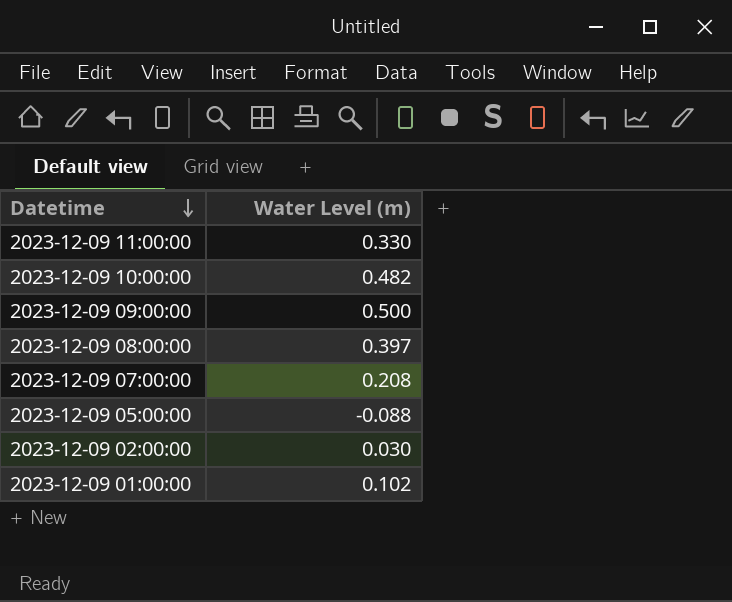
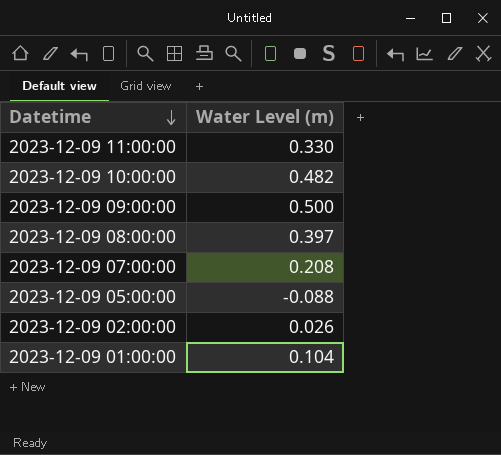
2023-12-09 02:00:00 | Water Level (m): 0.030 -> 0.026
2023-12-09 01:00:00 | Water Level (m): 0.102 -> 0.104

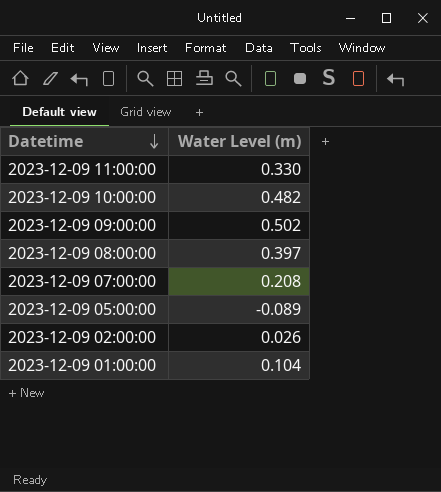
2023-12-09 09:00:00 | Water Level (m): 0.500 -> 0.502
2023-12-09 05:00:00 | Water Level (m): -0.088 -> -0.089

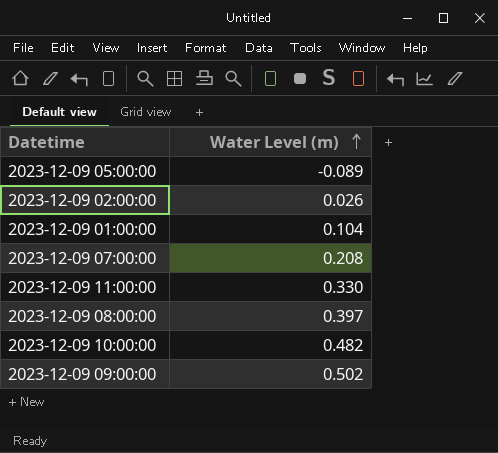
row order: Datetime descending -> Water Level (m) ascending

